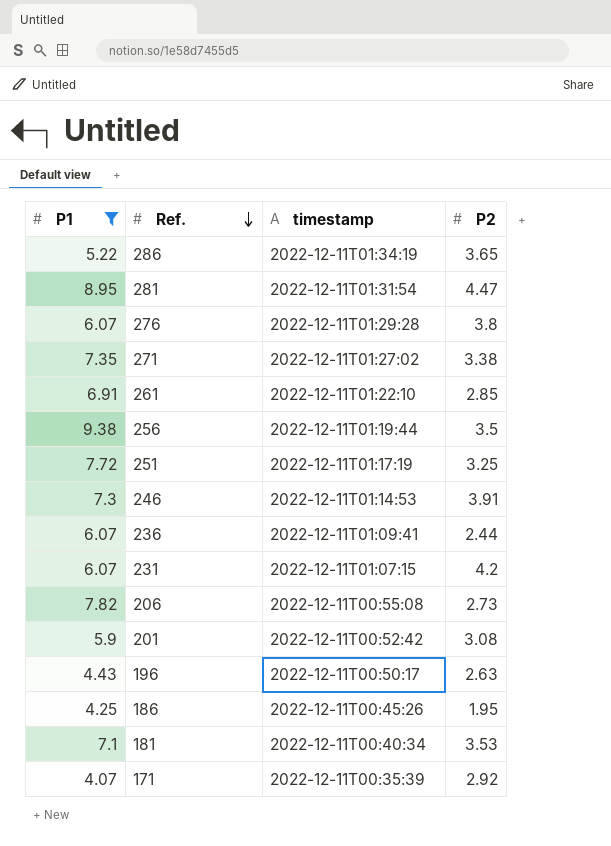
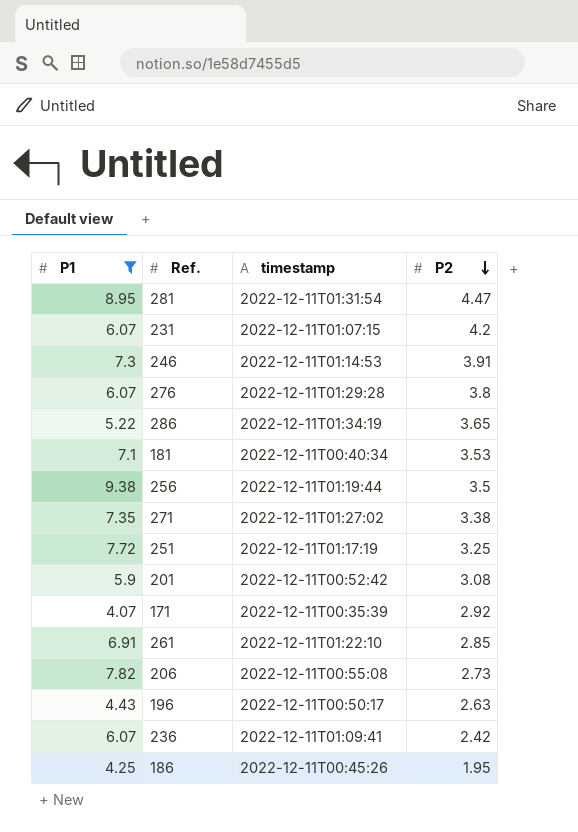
row order: Ref. descending -> P2 descending
236 | P2: 2.44 -> 2.42

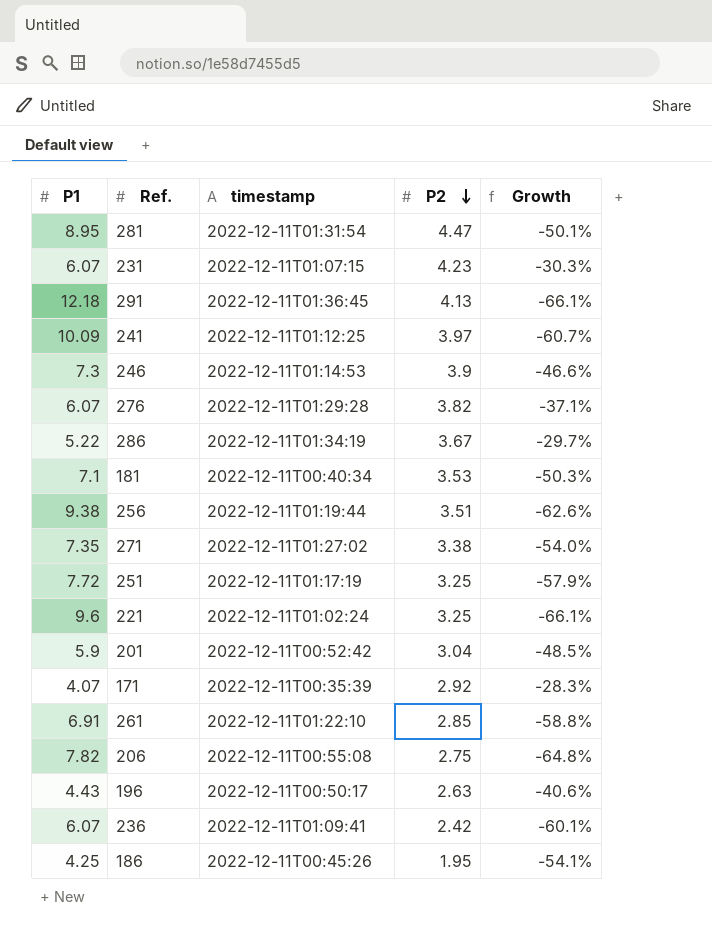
filter: P1 <= 9.38 -> none
column Growth | formula: none -> ([P2] - [P1]) / [P1]
231 | P2: 4.2 -> 4.23
246 | P2: 3.91 -> 3.9
276 | P2: 3.8 -> 3.82
286 | P2: 3.65 -> 3.67
256 | P2: 3.5 -> 3.51
201 | P2: 3.08 -> 3.04
206 | P2: 2.73 -> 2.75

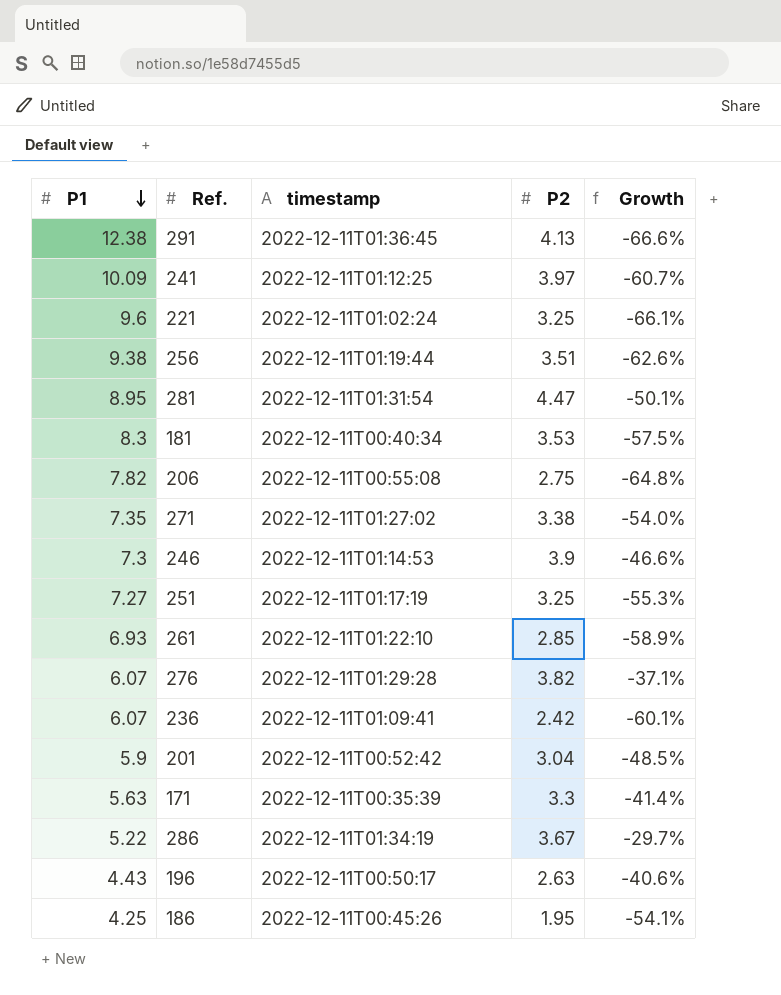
row order: P2 descending -> P1 descending
row 231: 6.07 | 2022-12-11T01:07:15 | 4.23 | -30.3% -> none
291 | P1: 12.18 -> 12.38
291 | Growth: -66.1% -> -66.6%
181 | P1: 7.1 -> 8.3
181 | Growth: -50.3% -> -57.5%
251 | P1: 7.72 -> 7.27
251 | Growth: -57.9% -> -55.3%
261 | P1: 6.91 -> 6.93
261 | Growth: -58.8% -> -58.9%
171 | P1: 4.07 -> 5.63
171 | P2: 2.92 -> 3.3
171 | Growth: -28.3% -> -41.4%

